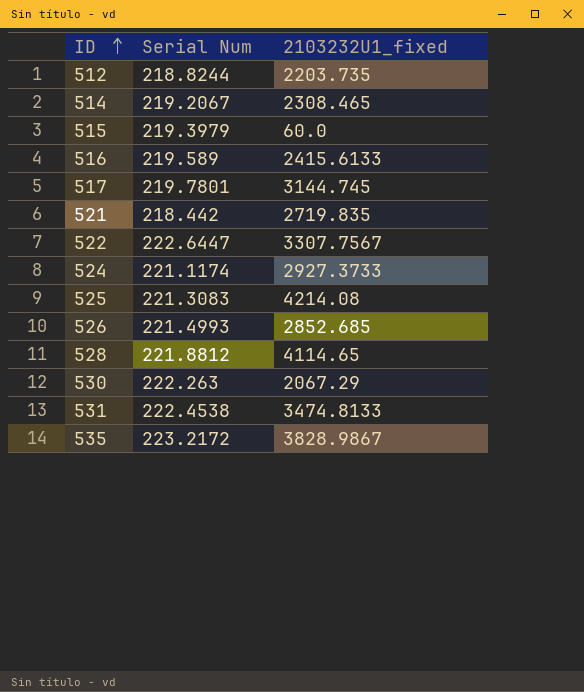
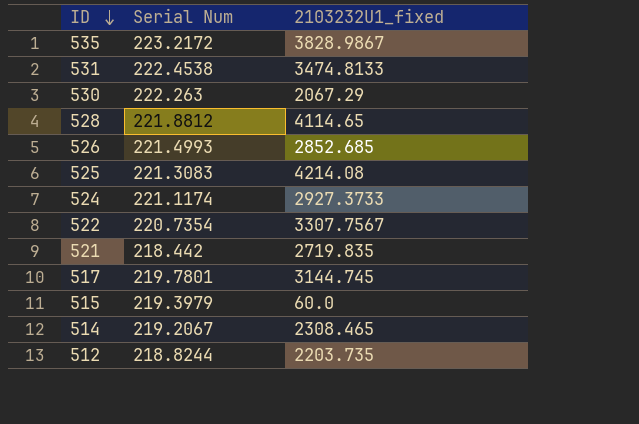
row order: ID ascending -> ID descending
row 516: 219.589 | 2415.6133 -> none
522 | Serial Num: 222.6447 -> 220.7354

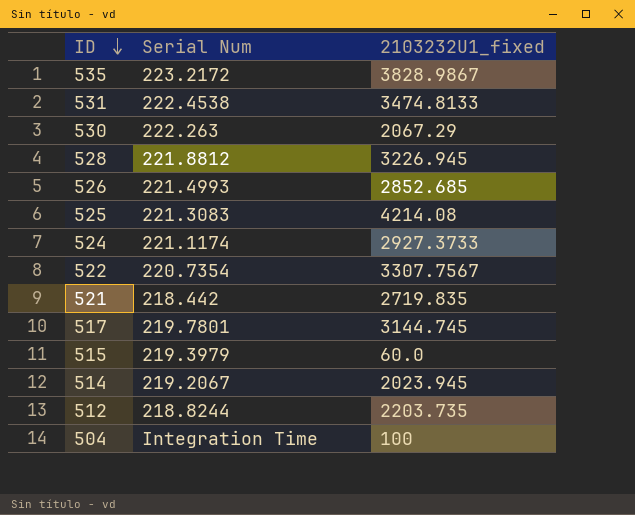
528 | 2103232U1_fixed: 4114.65 -> 3226.945
514 | 2103232U1_fixed: 2308.465 -> 2023.945
row 504: none -> Integration Time | 100

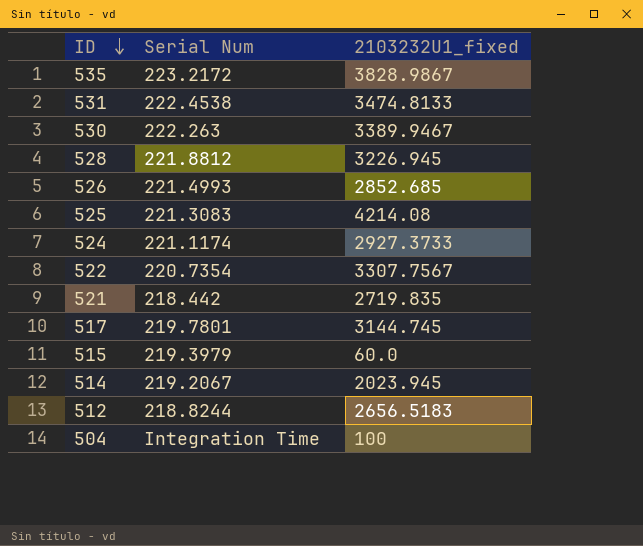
530 | 2103232U1_fixed: 2067.29 -> 3389.9467
512 | 2103232U1_fixed: 2203.735 -> 2656.5183

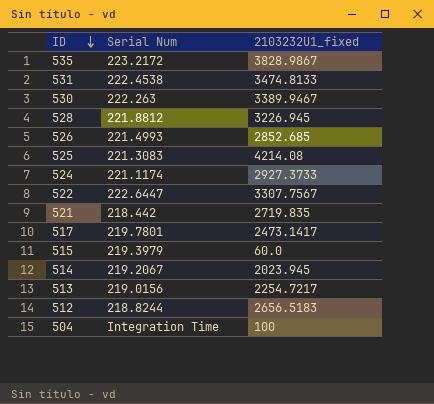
522 | Serial Num: 220.7354 -> 222.6447
517 | 2103232U1_fixed: 3144.745 -> 2473.1417
row 513: none -> 219.0156 | 2254.7217

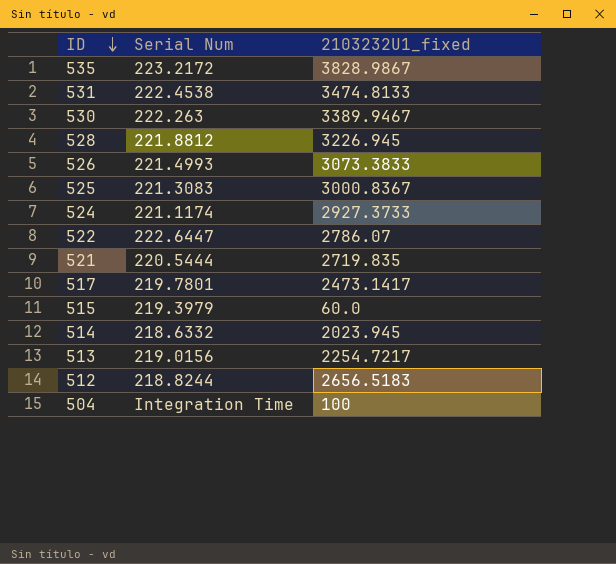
526 | 2103232U1_fixed: 2852.685 -> 3073.3833
525 | 2103232U1_fixed: 4214.08 -> 3000.8367
522 | 2103232U1_fixed: 3307.7567 -> 2786.07
521 | Serial Num: 218.442 -> 220.5444
514 | Serial Num: 219.2067 -> 218.6332

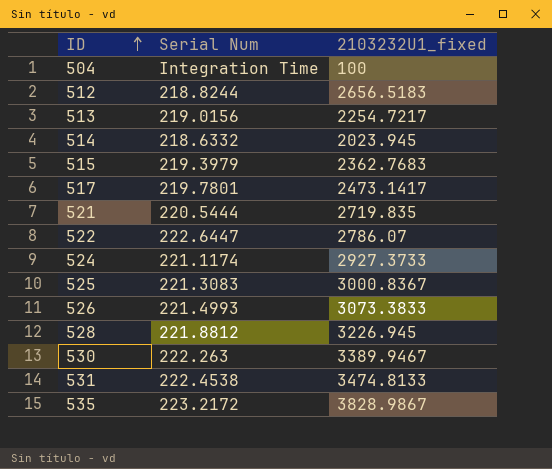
row order: ID descending -> ID ascending
515 | 2103232U1_fixed: 60.0 -> 2362.7683

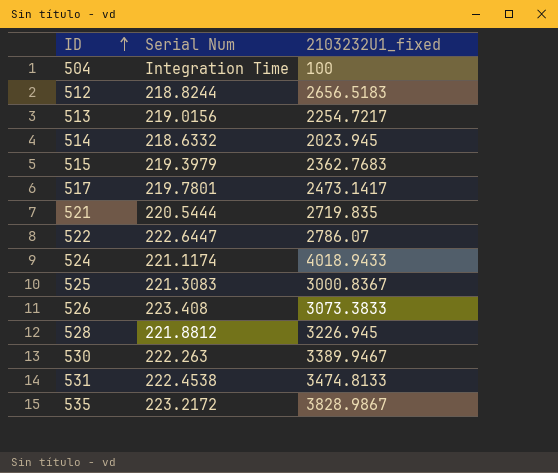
524 | 2103232U1_fixed: 2927.3733 -> 4018.9433
526 | Serial Num: 221.4993 -> 223.408

